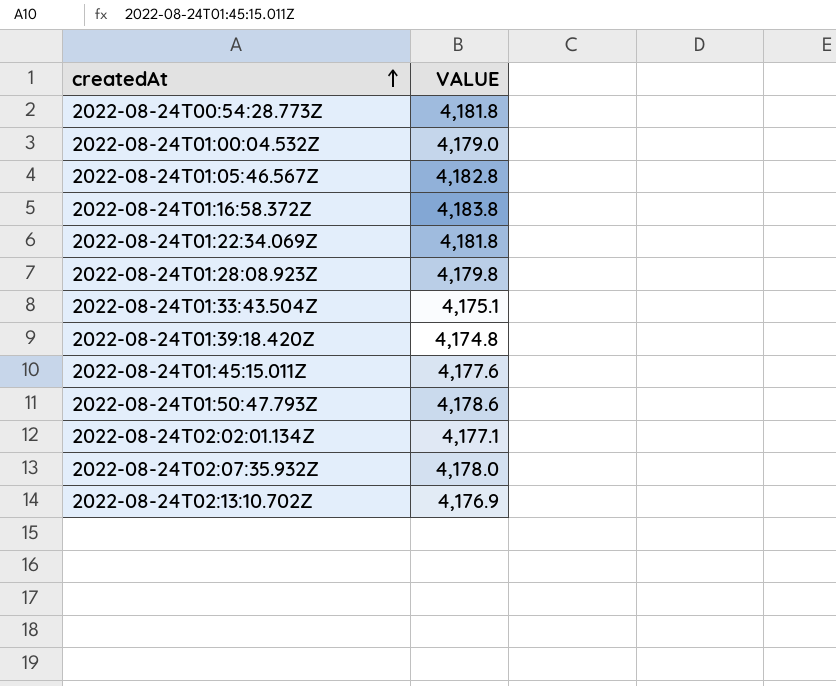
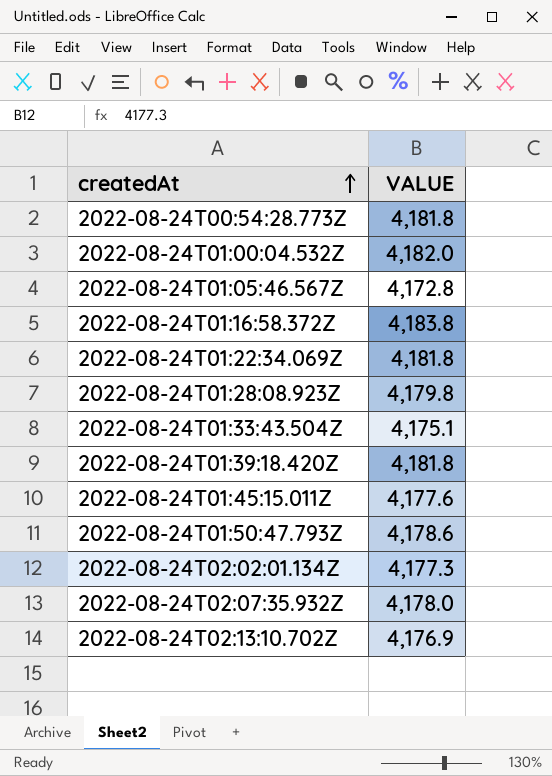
2022-08-24T01:00:04.532Z | VALUE: 4,179.0 -> 4,182.0
2022-08-24T01:05:46.567Z | VALUE: 4,182.8 -> 4,172.8
2022-08-24T01:39:18.420Z | VALUE: 4,174.8 -> 4,181.8
2022-08-24T02:02:01.134Z | VALUE: 4,177.1 -> 4,177.3

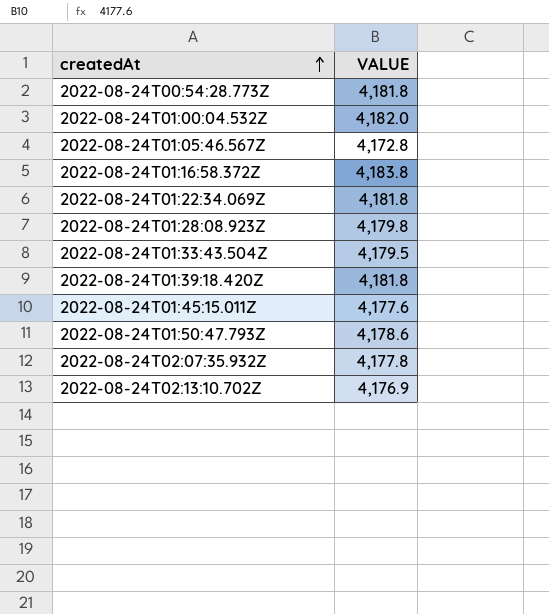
row 2022-08-24T02:02:01.134Z: 4,177.3 -> none
2022-08-24T01:33:43.504Z | VALUE: 4,175.1 -> 4,179.5
2022-08-24T02:07:35.932Z | VALUE: 4,178.0 -> 4,177.8

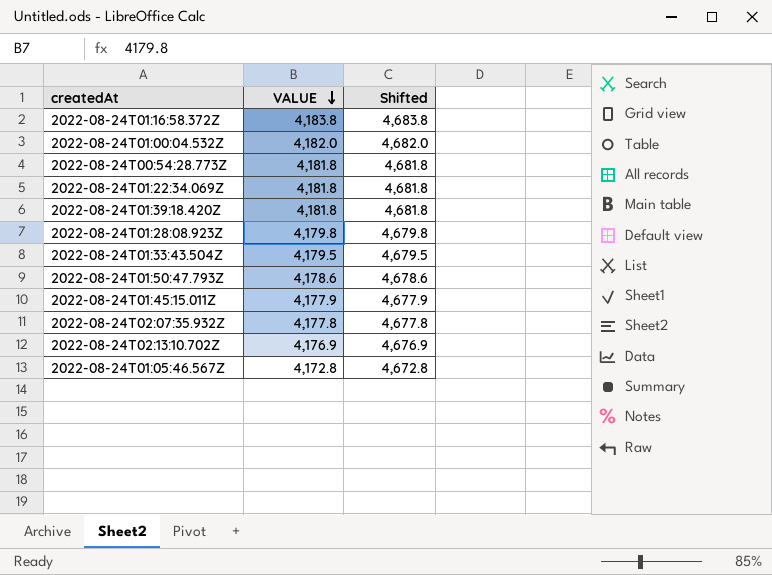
row order: createdAt ascending -> VALUE descending
column Shifted | formula: none -> [VALUE] + 500
2022-08-24T01:45:15.011Z | VALUE: 4,177.6 -> 4,177.9

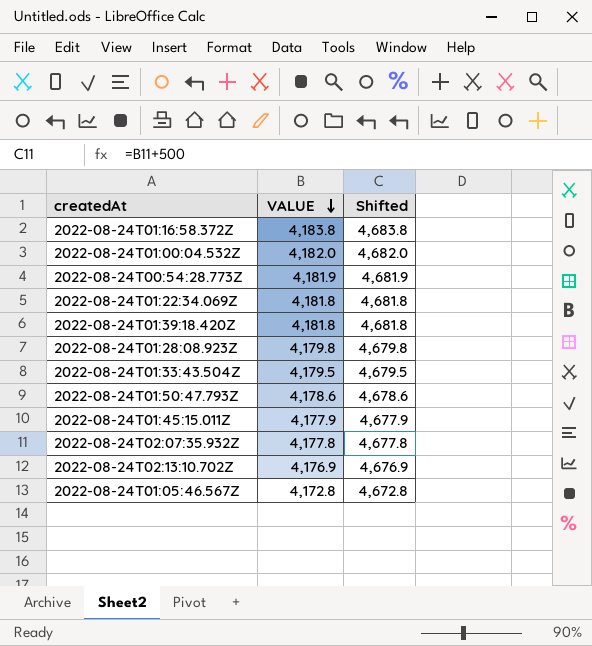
2022-08-24T00:54:28.773Z | VALUE: 4,181.8 -> 4,181.9
2022-08-24T00:54:28.773Z | Shifted: 4,681.8 -> 4,681.9

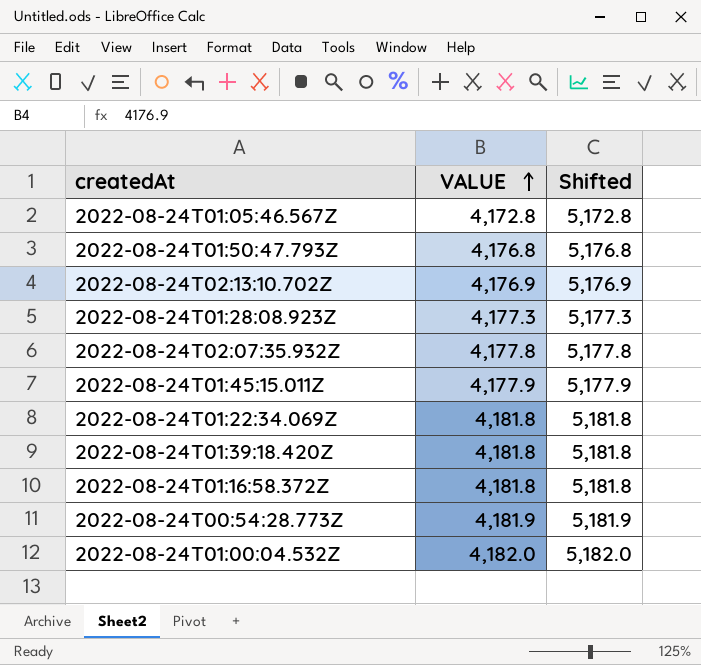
row order: VALUE descending -> VALUE ascending
column Shifted | formula: [VALUE] + 500 -> [VALUE] + 1000
row 2022-08-24T01:33:43.504Z: 4,179.5 | 4,679.5 -> none
2022-08-24T01:50:47.793Z | VALUE: 4,178.6 -> 4,176.8
2022-08-24T01:28:08.923Z | VALUE: 4,179.8 -> 4,177.3
2022-08-24T01:16:58.372Z | VALUE: 4,183.8 -> 4,181.8

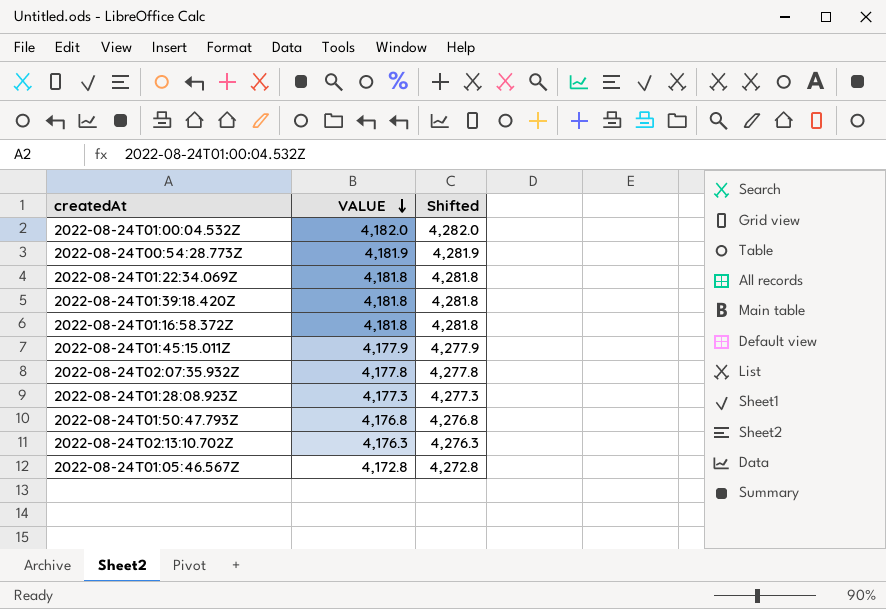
row order: VALUE ascending -> VALUE descending
column Shifted | formula: [VALUE] + 1000 -> [VALUE] + 100
2022-08-24T02:13:10.702Z | VALUE: 4,176.9 -> 4,176.3

